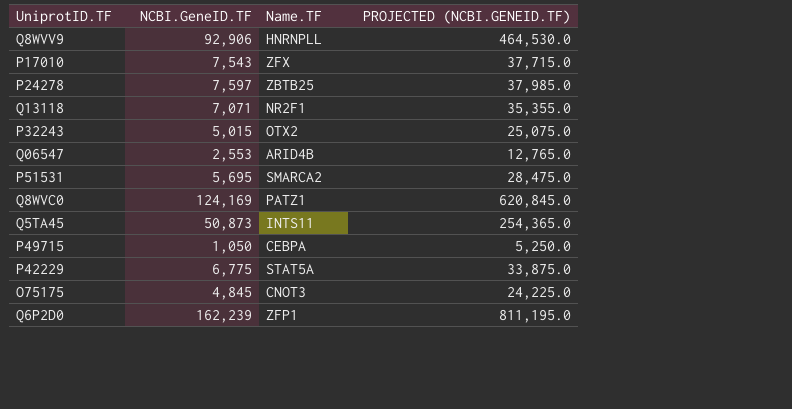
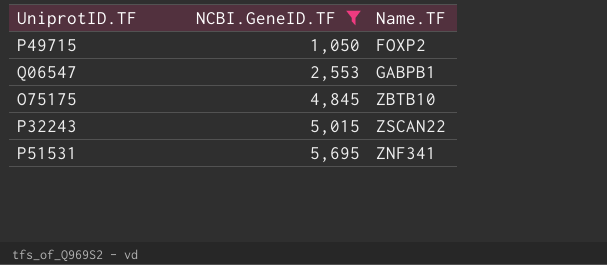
filter: none -> NCBI.GeneID.TF <= 5,695
row order: none -> NCBI.GeneID.TF ascending
column PROJECTED (NCBI.GENEID.TF) | formula: [NCBI.GeneID.TF] * 5 -> none
P49715 | Name.TF: CEBPA -> FOXP2
Q06547 | Name.TF: ARID4B -> GABPB1
O75175 | Name.TF: CNOT3 -> ZBTB10
P32243 | Name.TF: OTX2 -> ZSCAN22
P51531 | Name.TF: SMARCA2 -> ZNF341

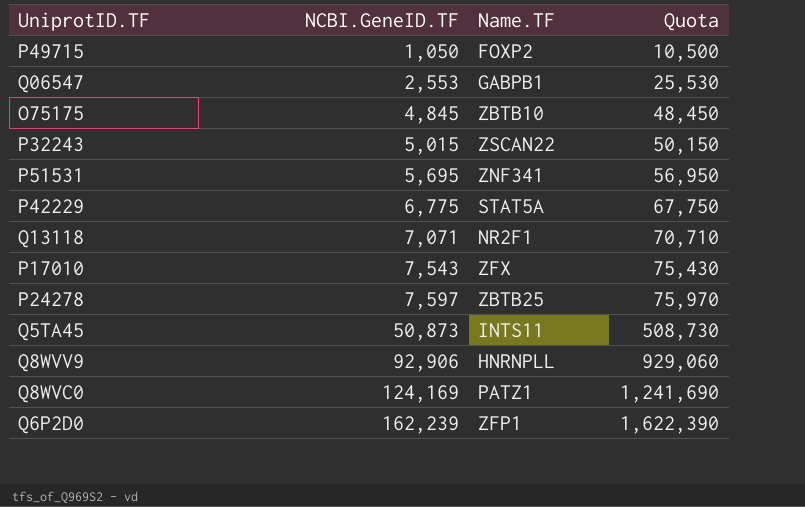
filter: NCBI.GeneID.TF <= 5,695 -> none
column Quota | formula: none -> [NCBI.GeneID.TF] * 10

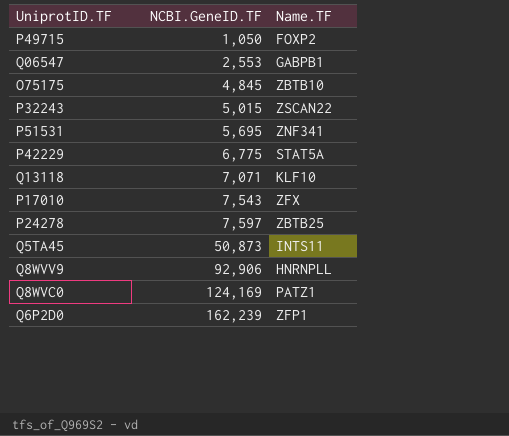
column Quota | formula: [NCBI.GeneID.TF] * 10 -> none
Q13118 | Name.TF: NR2F1 -> KLF10

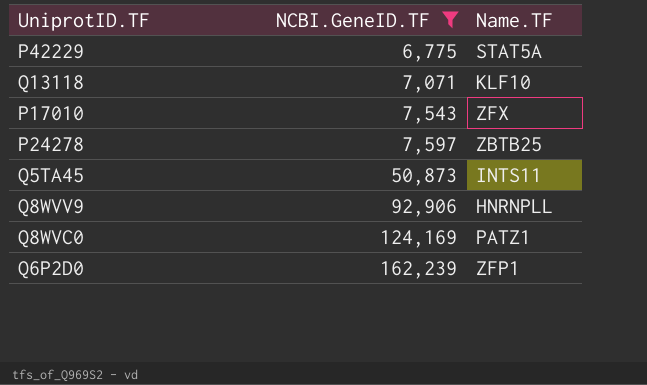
filter: none -> NCBI.GeneID.TF >= 6,775

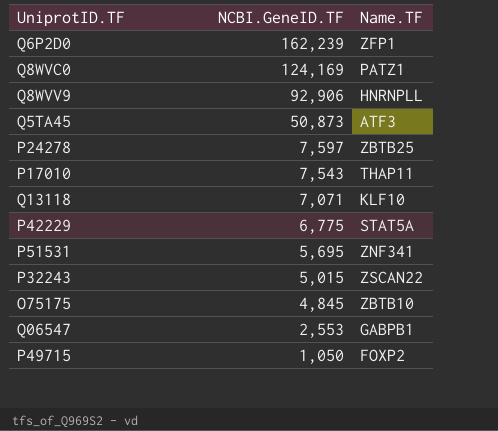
filter: NCBI.GeneID.TF >= 6,775 -> none
row order: NCBI.GeneID.TF ascending -> NCBI.GeneID.TF descending
Q5TA45 | Name.TF: INTS11 -> ATF3
P17010 | Name.TF: ZFX -> THAP11

